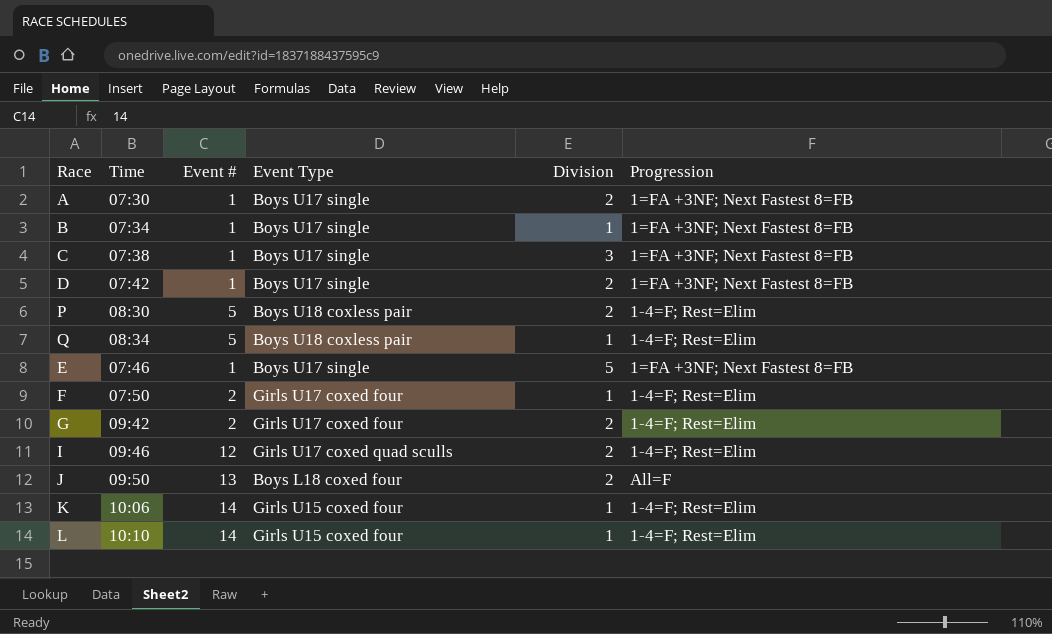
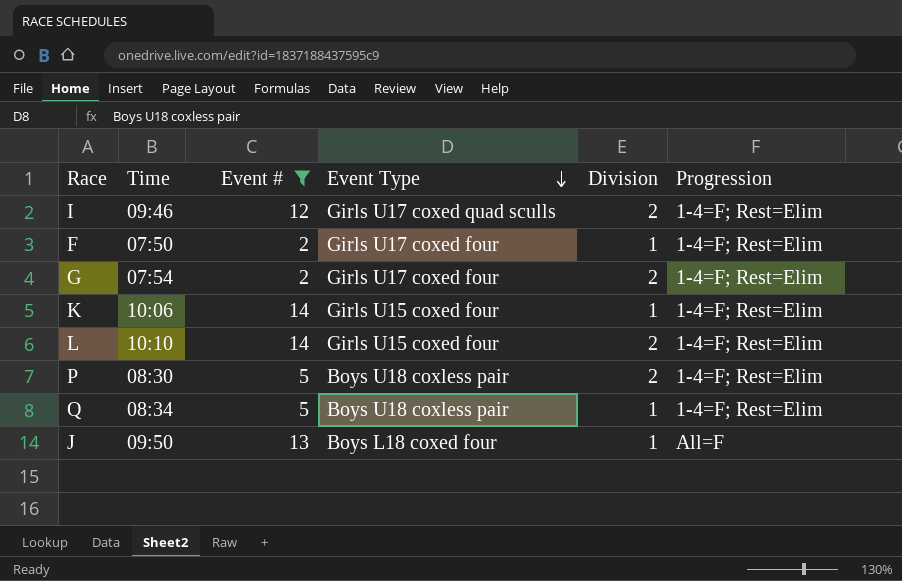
filter: none -> Event # != 1
row order: none -> Event Type descending
G | Time: 09:42 -> 07:54
L | Division: 1 -> 2
J | Division: 2 -> 1

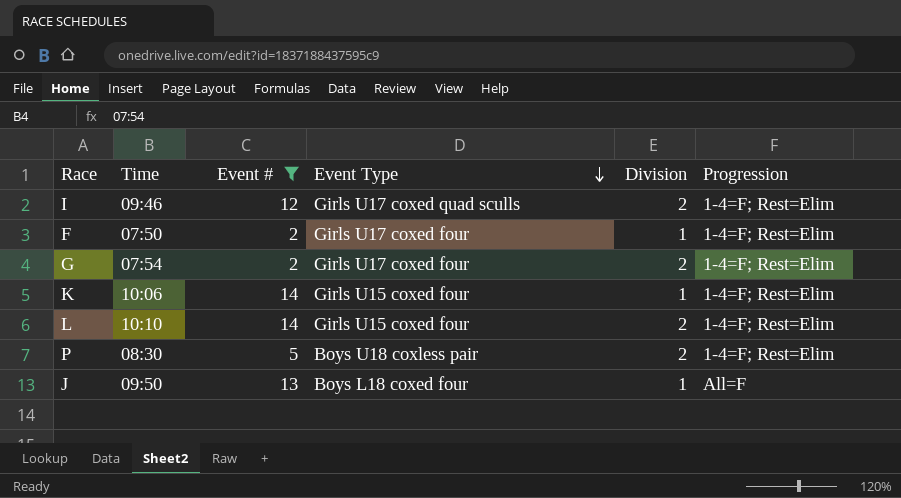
row Q: 08:34 | 5 | Boys U18 coxless pair | 1 | 1-4=F; Rest=Elim -> none

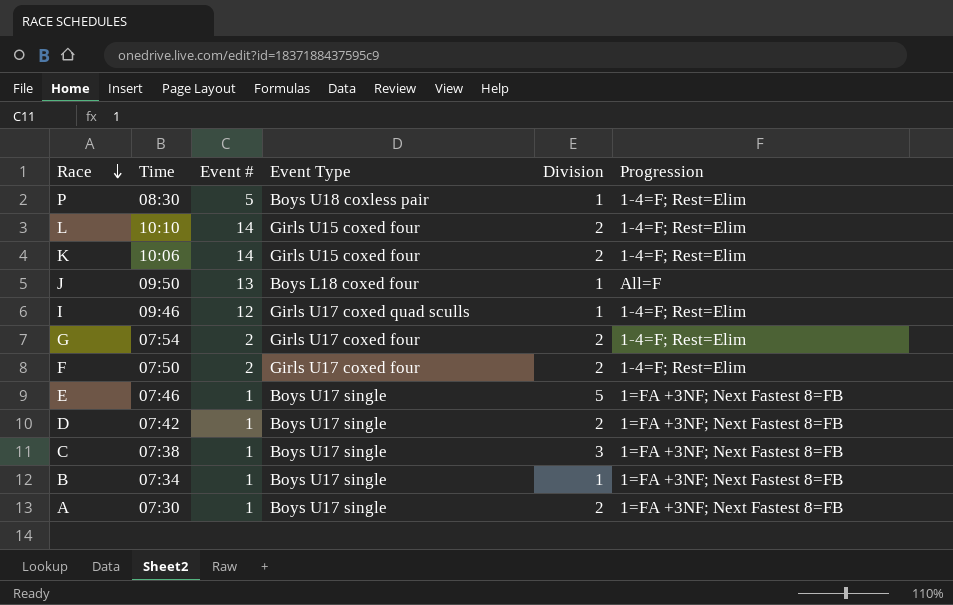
filter: Event # != 1 -> none
row order: Event Type descending -> Race descending
P | Division: 2 -> 1
K | Division: 1 -> 2
I | Division: 2 -> 1
F | Division: 1 -> 2

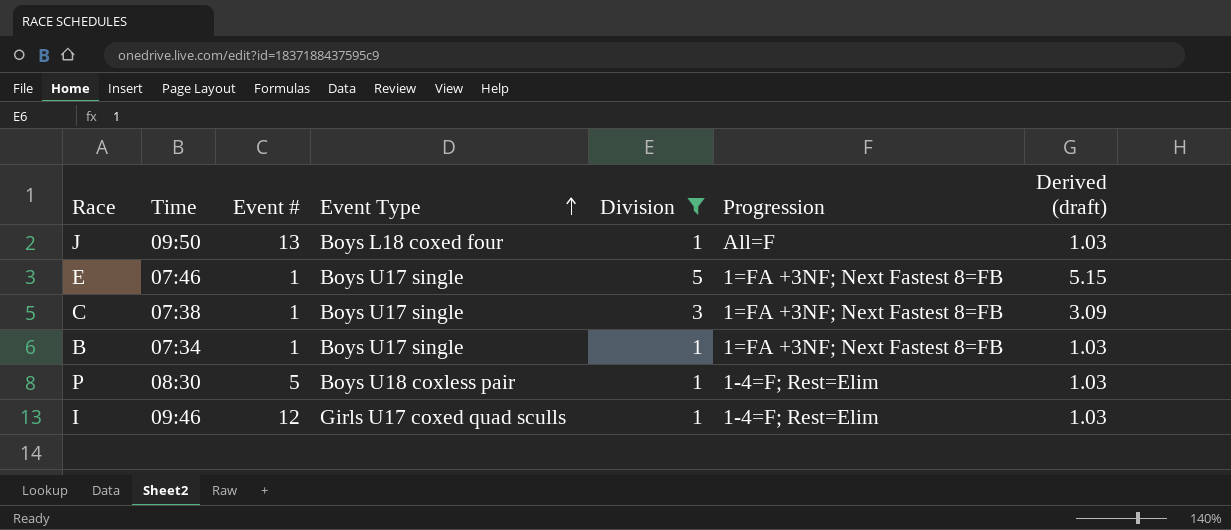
filter: none -> Division != 2
row order: Race descending -> Event Type ascending
column Derived (draft) | formula: none -> [Division] * 1.03

